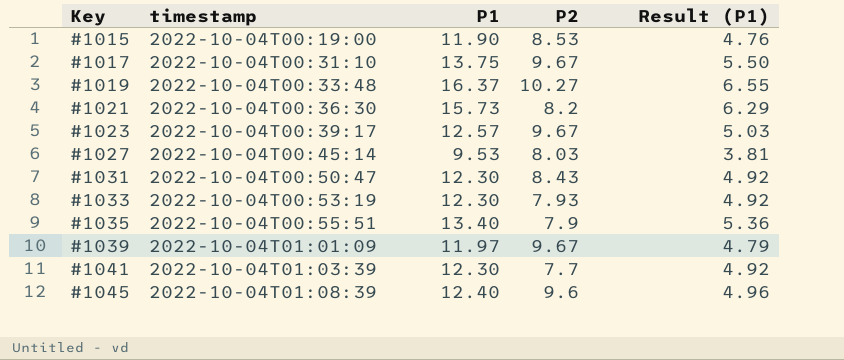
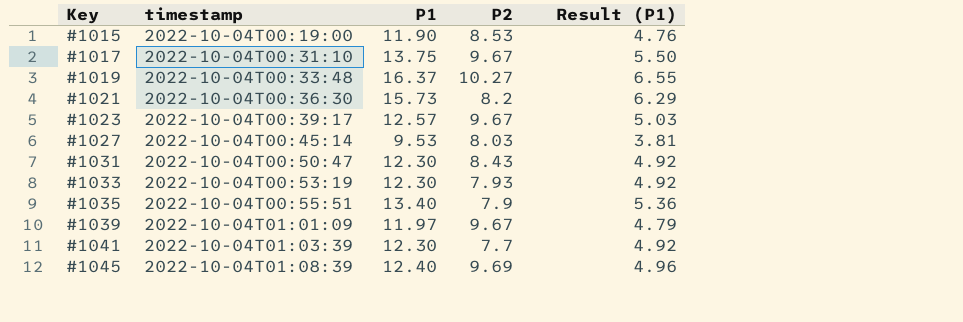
#1045 | P2: 9.6 -> 9.69

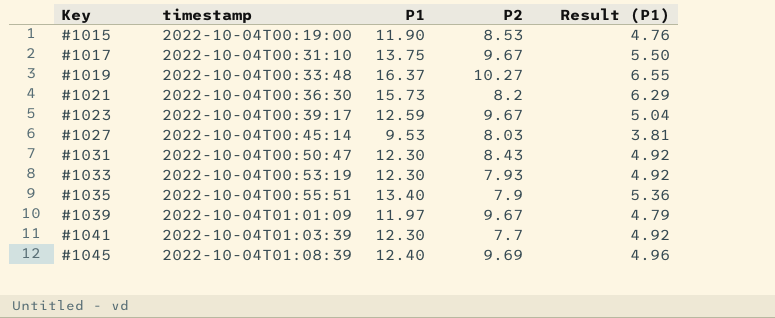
#1023 | P1: 12.57 -> 12.59
#1023 | Result (P1): 5.03 -> 5.04

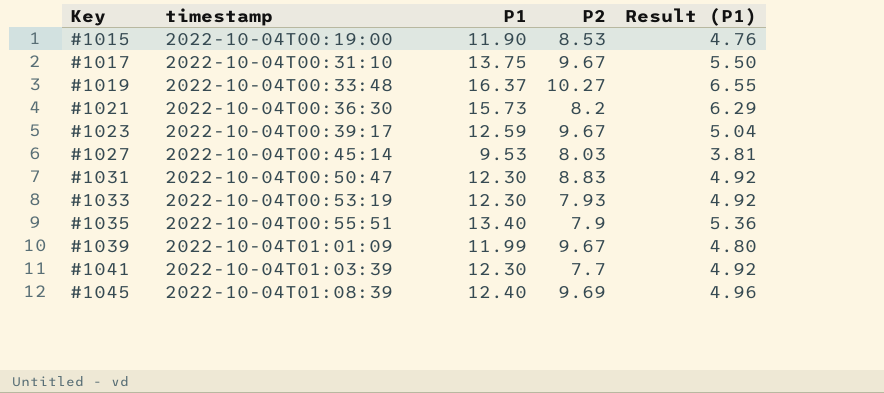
#1031 | P2: 8.43 -> 8.83
#1039 | P1: 11.97 -> 11.99
#1039 | Result (P1): 4.79 -> 4.80

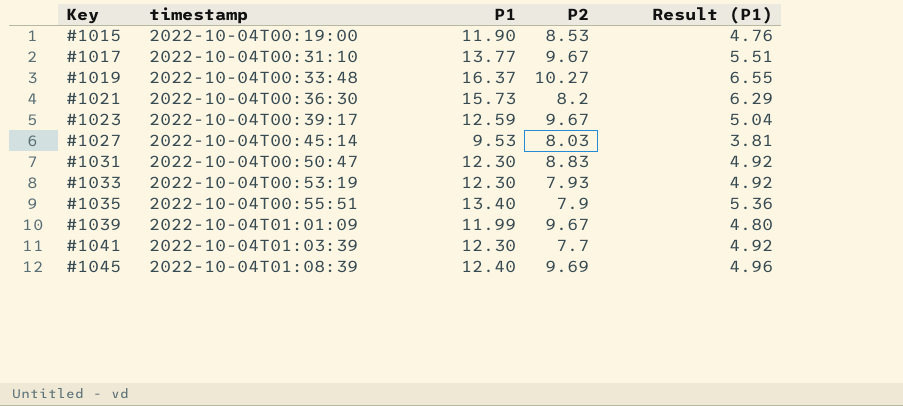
#1017 | P1: 13.75 -> 13.77
#1017 | Result (P1): 5.50 -> 5.51

